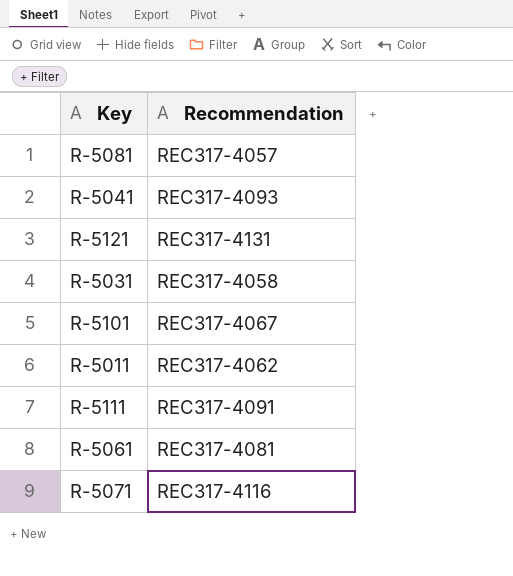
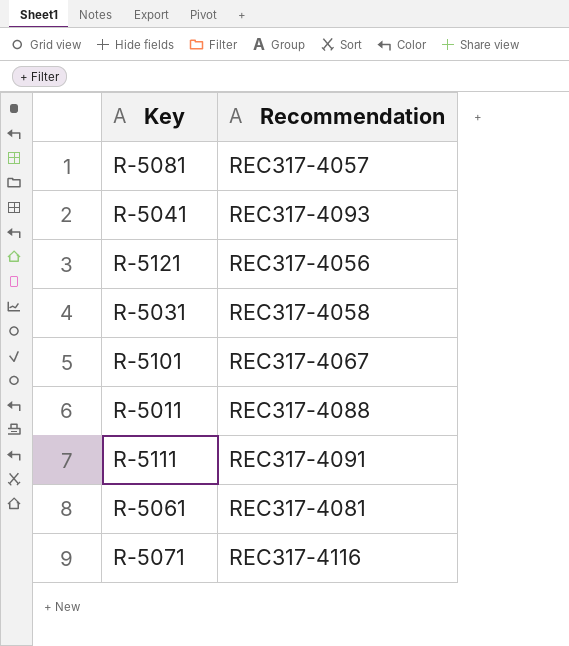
R-5121 | Recommendation: REC317-4131 -> REC317-4056
R-5011 | Recommendation: REC317-4062 -> REC317-4088

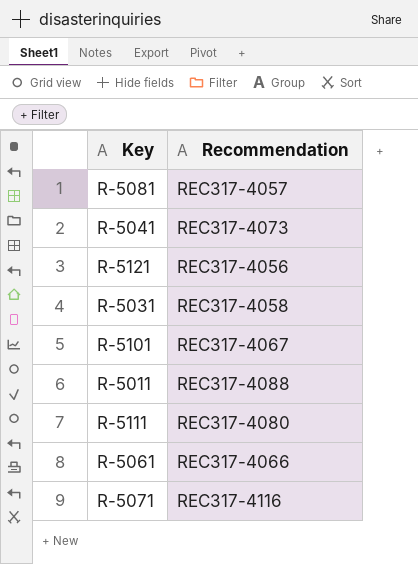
R-5041 | Recommendation: REC317-4093 -> REC317-4073
R-5111 | Recommendation: REC317-4091 -> REC317-4080
R-5061 | Recommendation: REC317-4081 -> REC317-4066

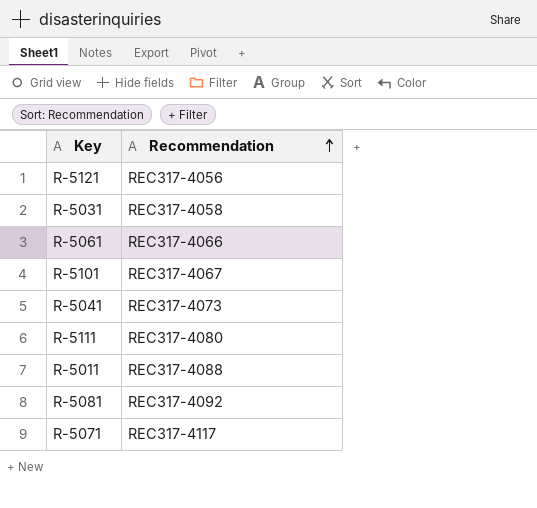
row order: none -> Recommendation ascending
R-5081 | Recommendation: REC317-4057 -> REC317-4092
R-5071 | Recommendation: REC317-4116 -> REC317-4117

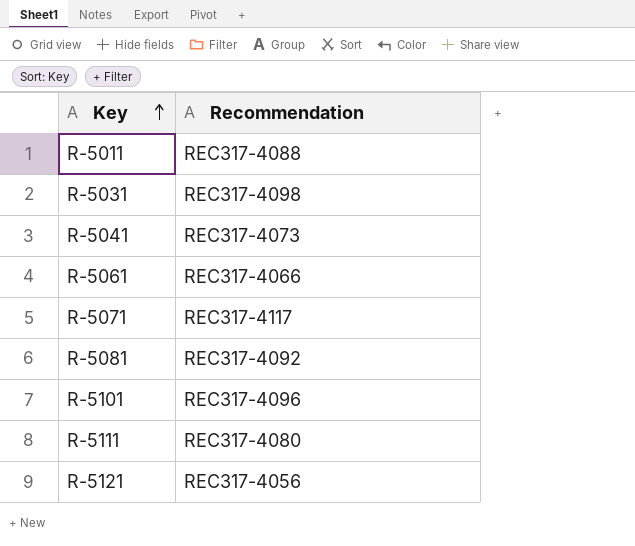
row order: Recommendation ascending -> Key ascending
R-5031 | Recommendation: REC317-4058 -> REC317-4098
R-5101 | Recommendation: REC317-4067 -> REC317-4096

